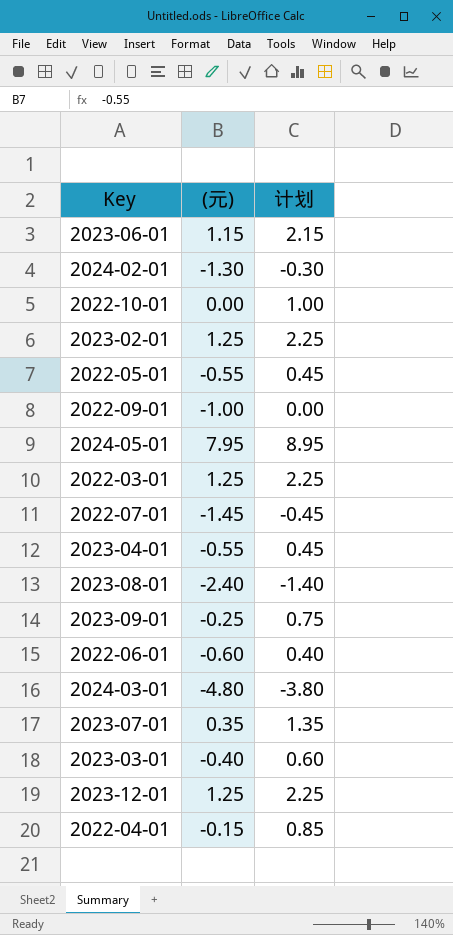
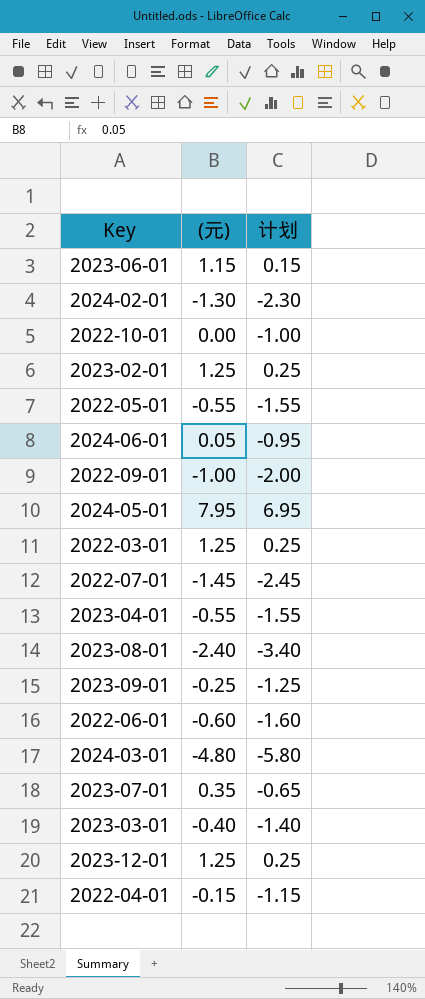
column 计划 | formula: [(元)] + 1 -> [(元)] - 1
row 2024-06-01: none -> 0.05 | -0.95

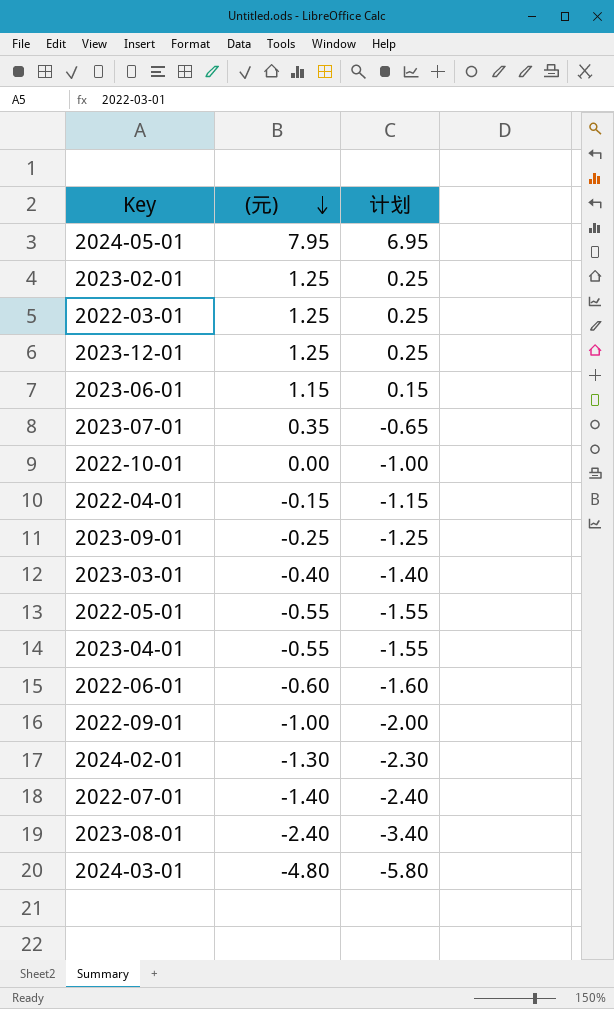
row order: none -> (元) descending
row 2024-06-01: 0.05 | -0.95 -> none
2022-07-01 | (元): -1.45 -> -1.40
2022-07-01 | 计划: -2.45 -> -2.40

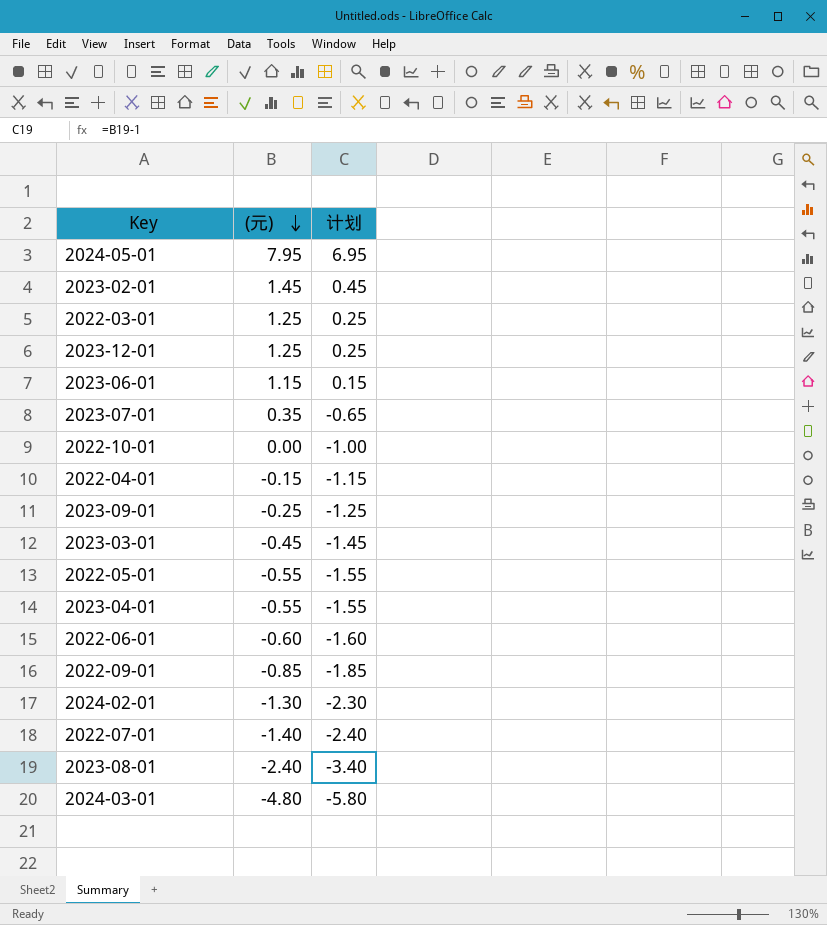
2023-02-01 | (元): 1.25 -> 1.45
2023-02-01 | 计划: 0.25 -> 0.45
2023-03-01 | (元): -0.40 -> -0.45
2023-03-01 | 计划: -1.40 -> -1.45
2022-09-01 | (元): -1.00 -> -0.85
2022-09-01 | 计划: -2.00 -> -1.85

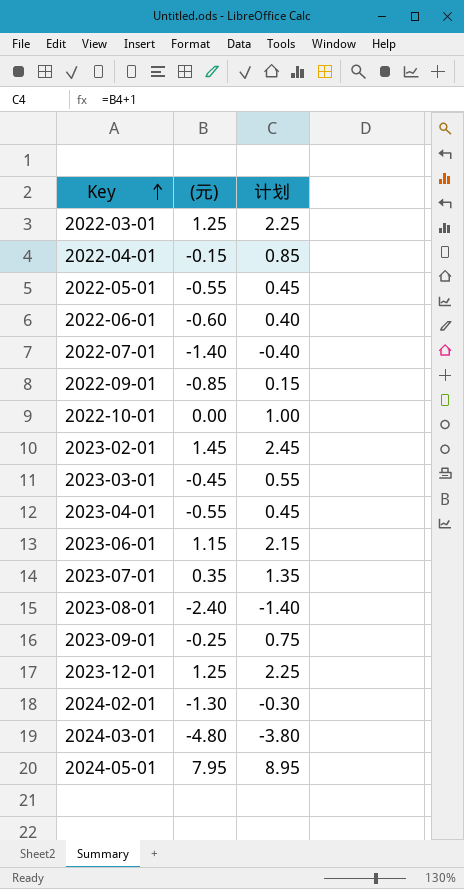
row order: (元) descending -> Key ascending
column 计划 | formula: [(元)] - 1 -> [(元)] + 1

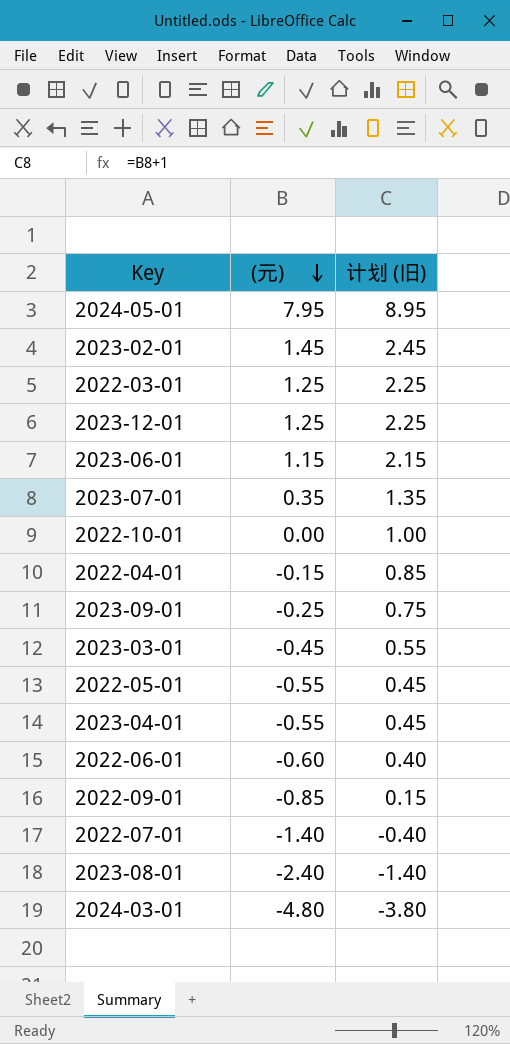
row order: Key ascending -> (元) descending
column name: 计划 -> 计划 (旧)
row 2024-02-01: -1.30 | -0.30 -> none

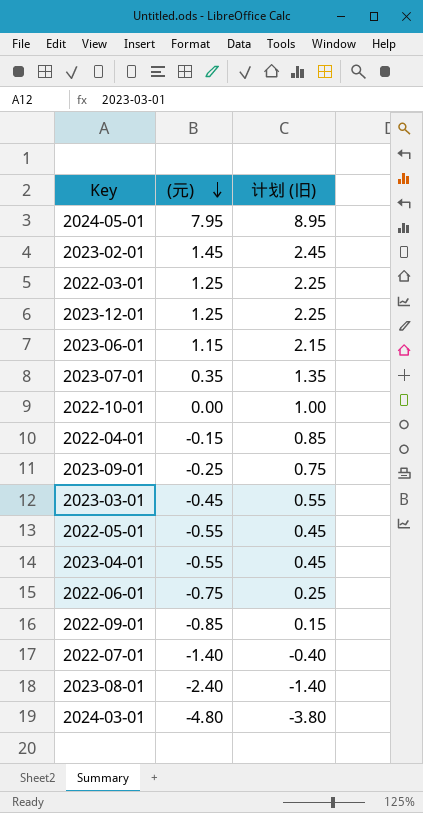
2022-06-01 | (元): -0.60 -> -0.75
2022-06-01 | 计划 (旧): 0.40 -> 0.25

